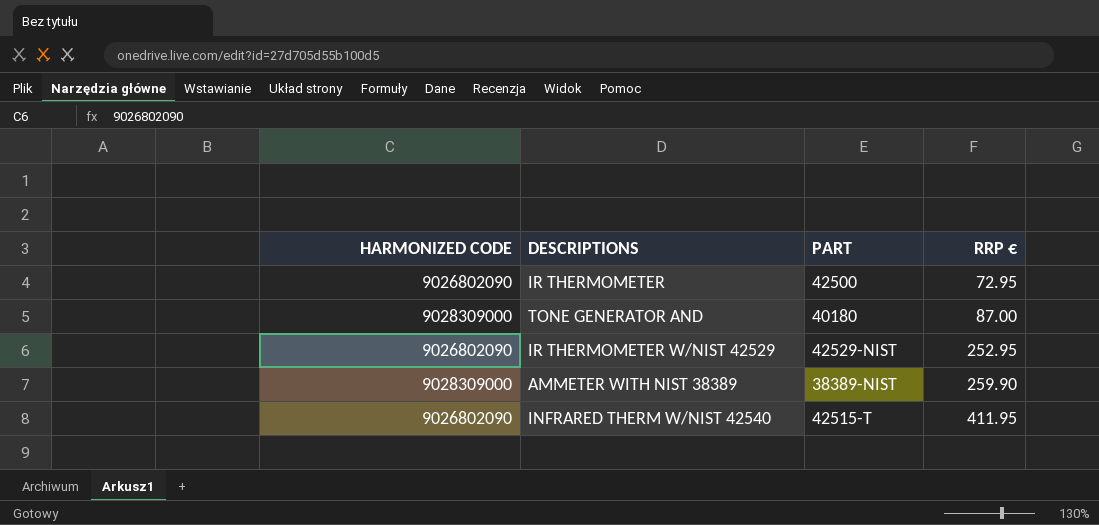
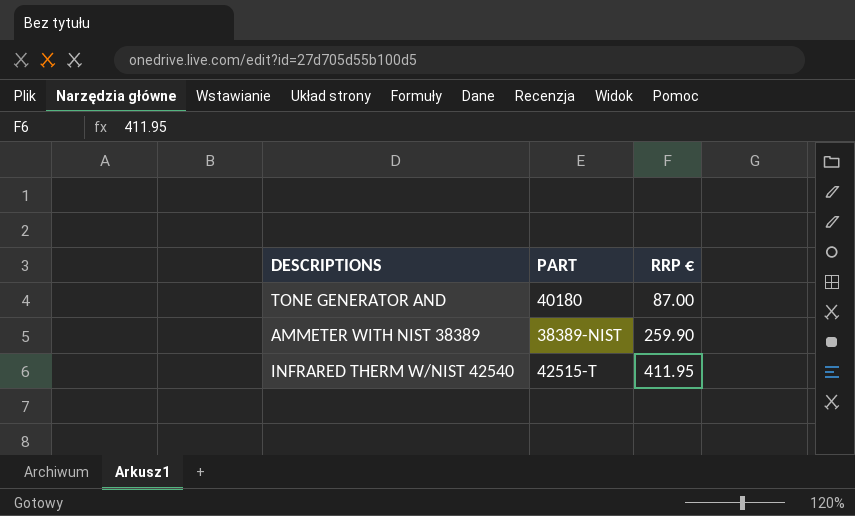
column HARMONIZED CODE | position: 1 -> none
row IR THERMOMETER: 9026802090 | 42500 | 72.95 -> none
row IR THERMOMETER W/NIST 42529: 9026802090 | 42529-NIST | 252.95 -> none

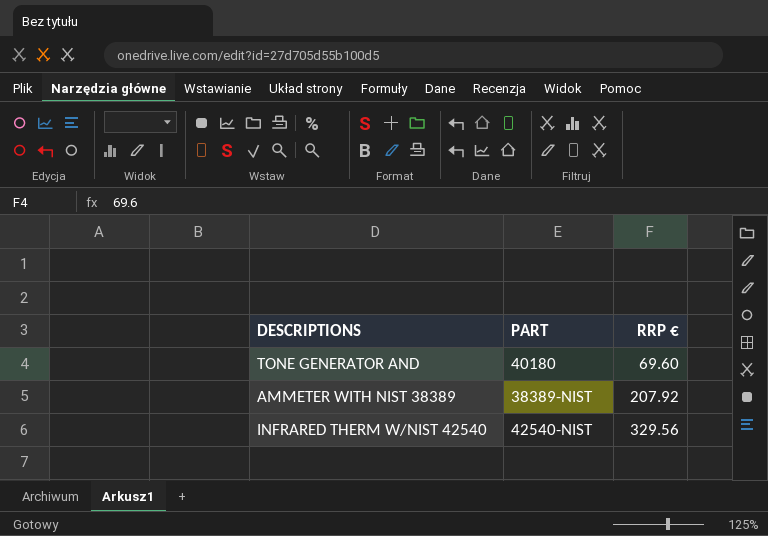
TONE GENERATOR AND | RRP €: 87.00 -> 69.60
AMMETER WITH NIST 38389 | RRP €: 259.90 -> 207.92
INFRARED THERM W/NIST 42540 | PART: 42515-T -> 42540-NIST
INFRARED THERM W/NIST 42540 | RRP €: 411.95 -> 329.56

